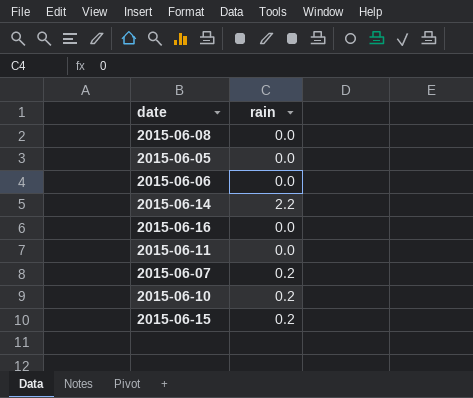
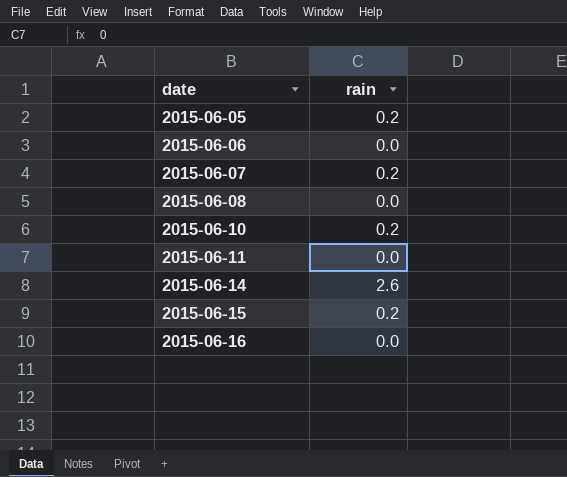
row order: none -> date ascending
2015-06-05 | rain: 0.0 -> 0.2
2015-06-14 | rain: 2.2 -> 2.6

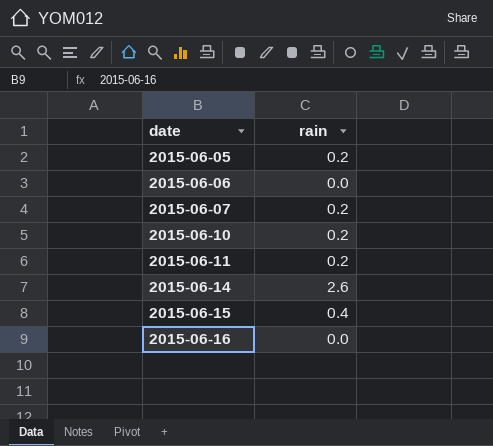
row 2015-06-08: 0.0 -> none
2015-06-11 | rain: 0.0 -> 0.2
2015-06-15 | rain: 0.2 -> 0.4

